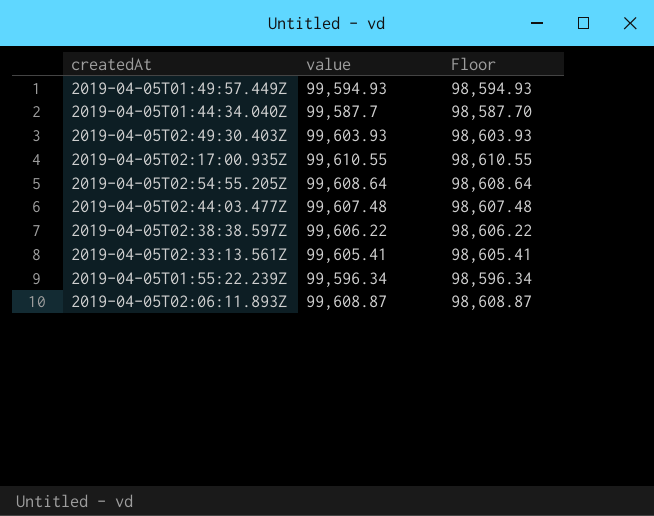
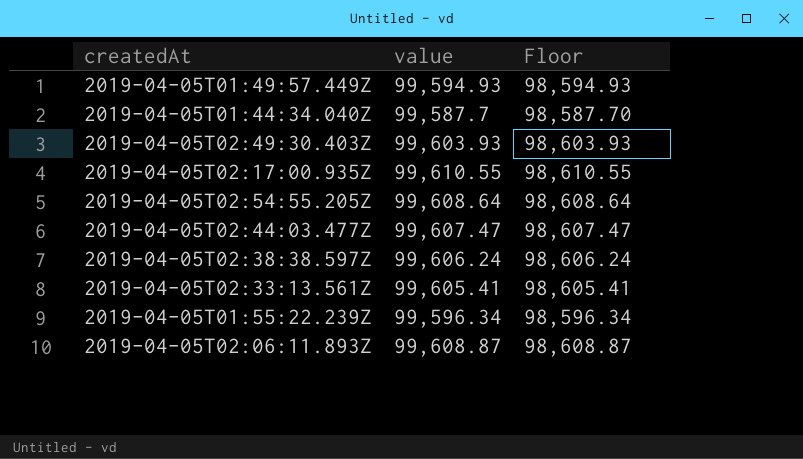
2019-04-05T02:44:03.477Z | value: 99,607.48 -> 99,607.47
2019-04-05T02:44:03.477Z | Floor: 98,607.48 -> 98,607.47
2019-04-05T02:38:38.597Z | value: 99,606.22 -> 99,606.24
2019-04-05T02:38:38.597Z | Floor: 98,606.22 -> 98,606.24

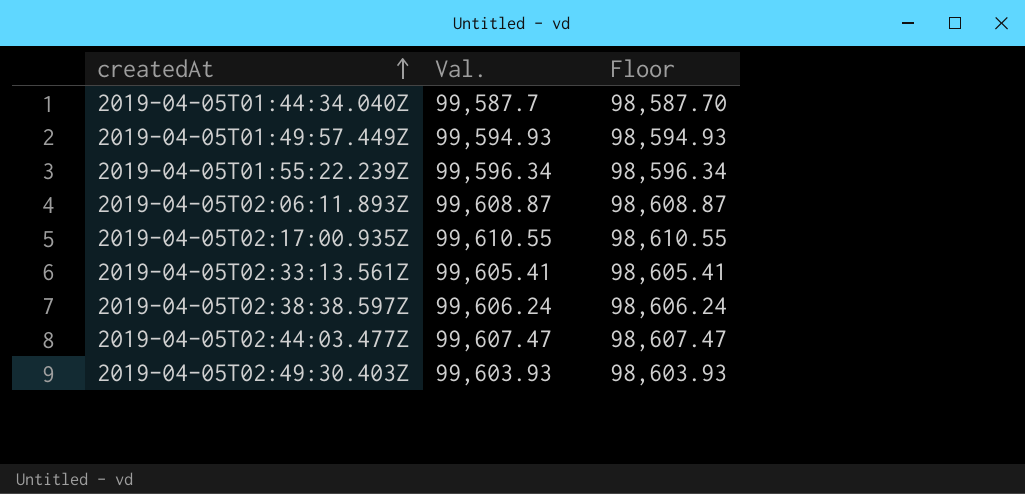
row order: none -> createdAt ascending
column name: value -> Val.
row 2019-04-05T02:54:55.205Z: 99,608.64 | 98,608.64 -> none

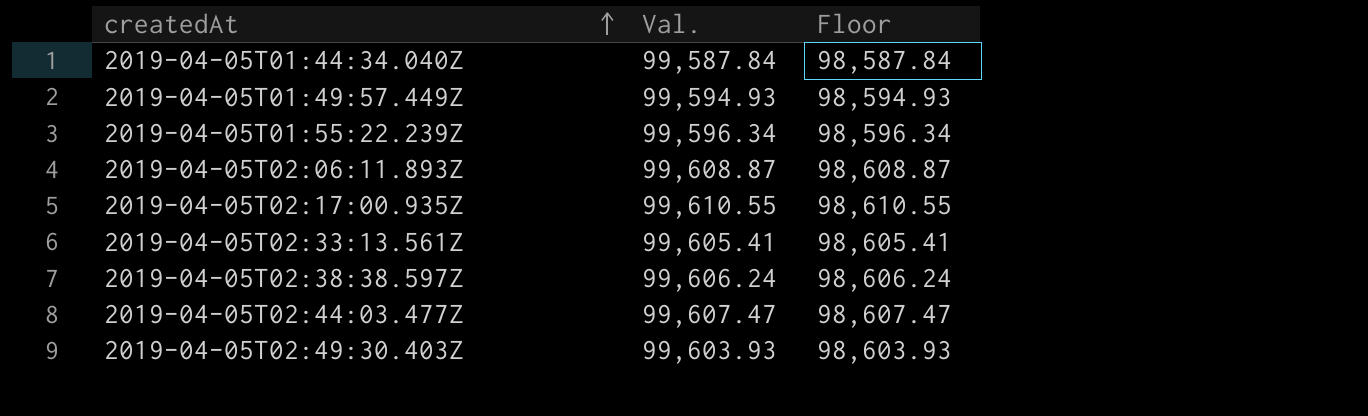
2019-04-05T01:44:34.040Z | Val.: 99,587.7 -> 99,587.84
2019-04-05T01:44:34.040Z | Floor: 98,587.70 -> 98,587.84

